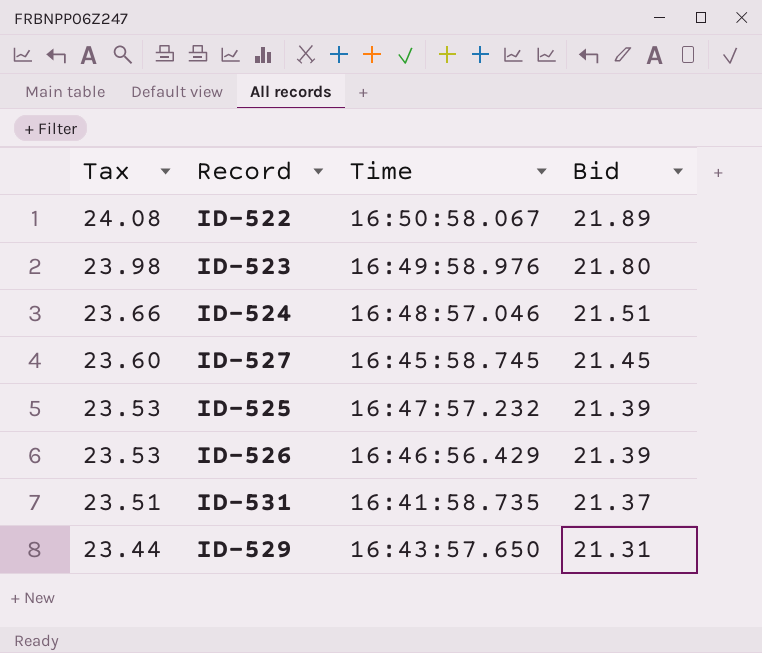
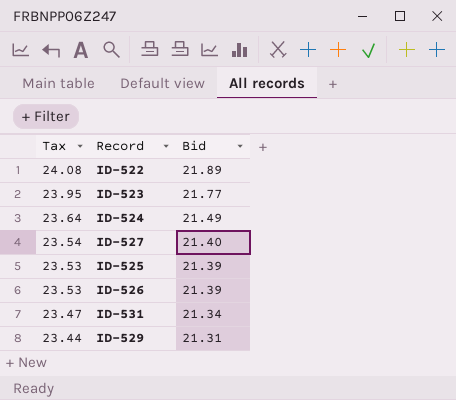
column Time | position: 3 -> none
ID-523 | Tax: 23.98 -> 23.95
ID-523 | Bid: 21.80 -> 21.77
ID-524 | Tax: 23.66 -> 23.64
ID-524 | Bid: 21.51 -> 21.49
ID-527 | Tax: 23.60 -> 23.54
ID-527 | Bid: 21.45 -> 21.40
ID-531 | Tax: 23.51 -> 23.47
ID-531 | Bid: 21.37 -> 21.34

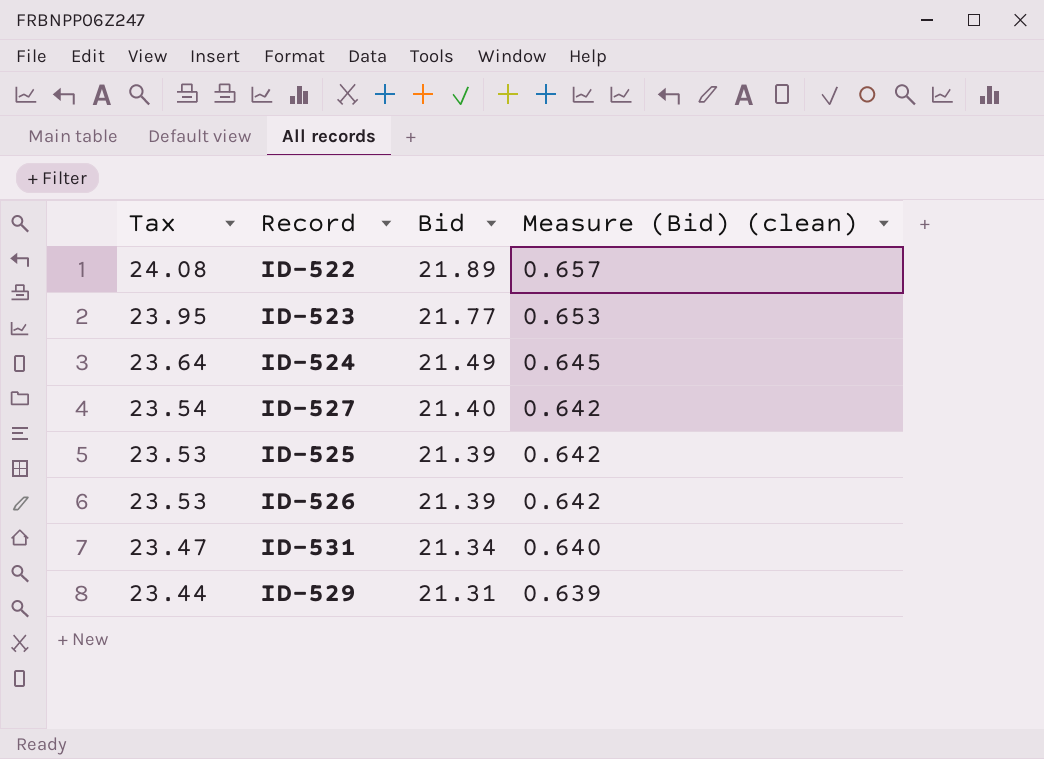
column Measure (Bid) (clean) | formula: none -> [Bid] * 0.03

